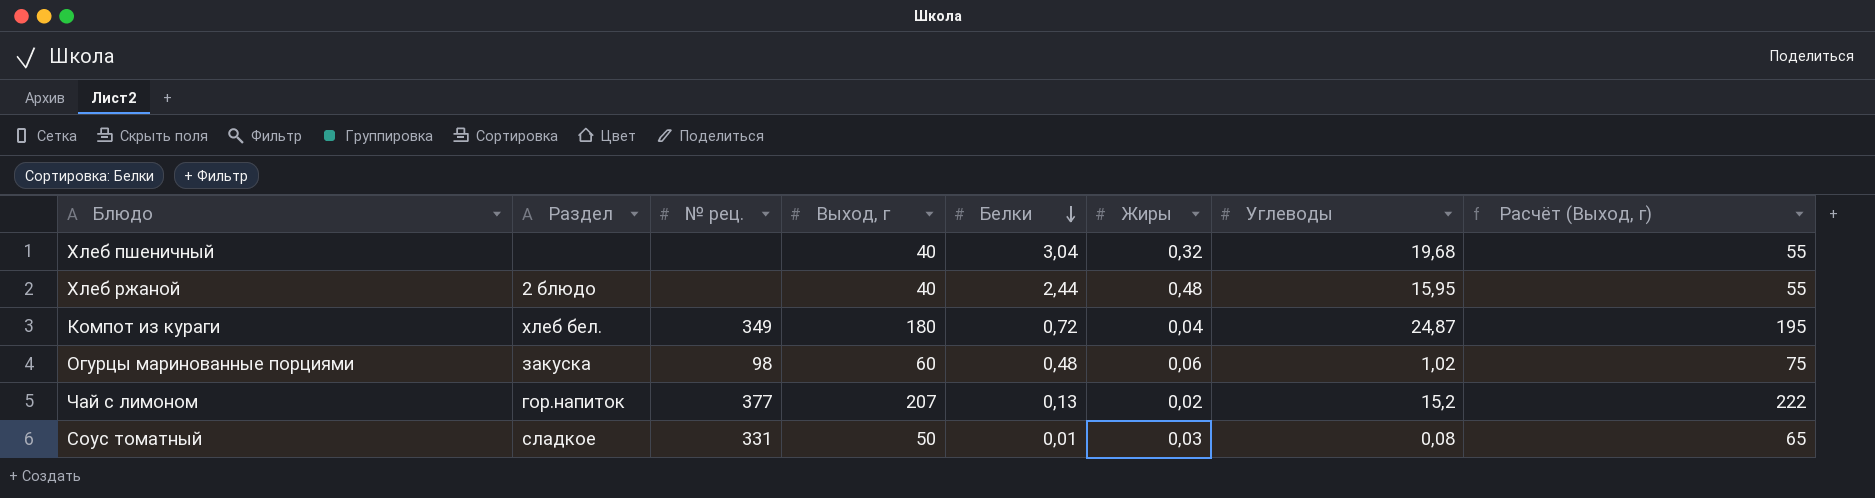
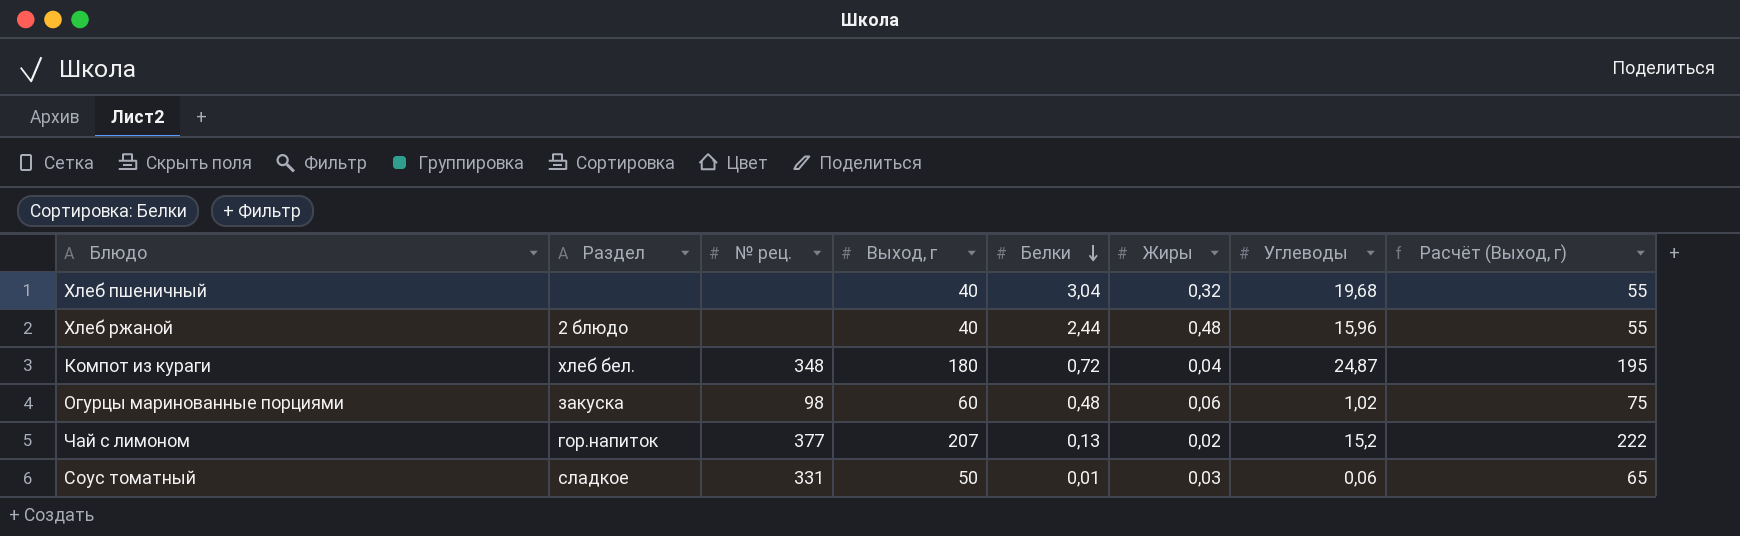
Хлеб ржаной | Углеводы: 15,95 -> 15,96
Компот из кураги | № рец.: 349 -> 348
Соус томатный | Углеводы: 0,08 -> 0,06

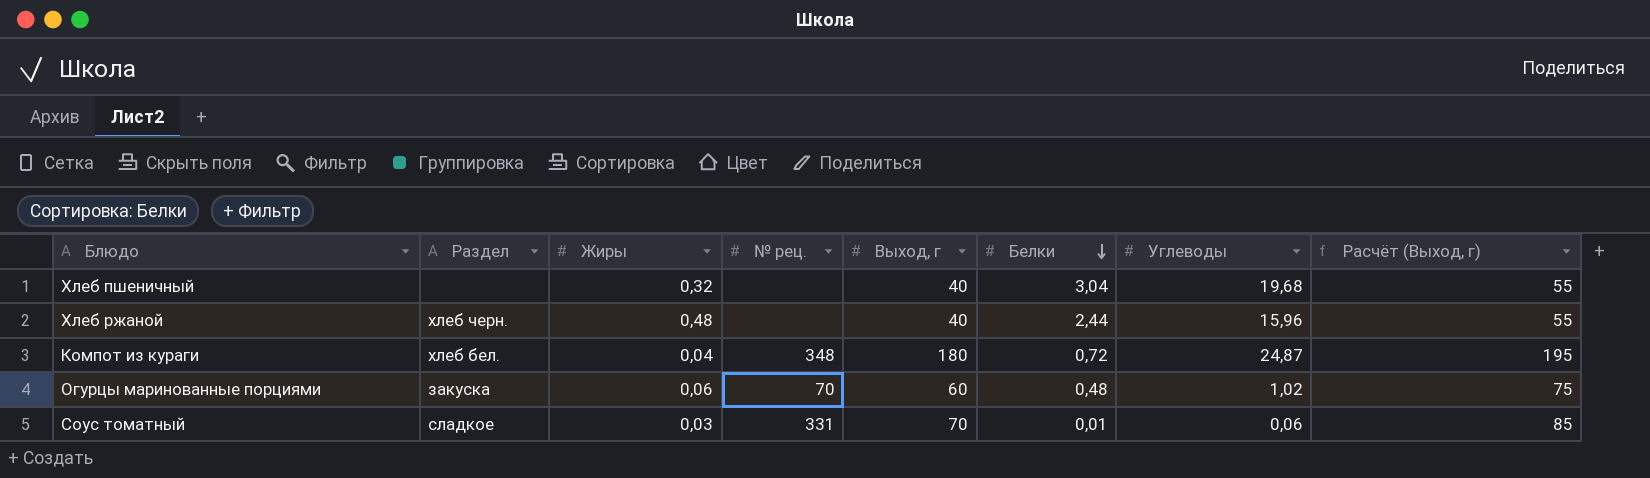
column Жиры | position: 6 -> 3
row Чай с лимоном: гор.напиток | 377 | 207 | 0,13 | 0,02 | 15,2 | 222 -> none
Хлеб ржаной | Раздел: 2 блюдо -> хлеб черн.
Огурцы маринованные порциями | № рец.: 98 -> 70
Соус томатный | Выход, г: 50 -> 70
Соус томатный | Расчёт (Выход, г): 65 -> 85

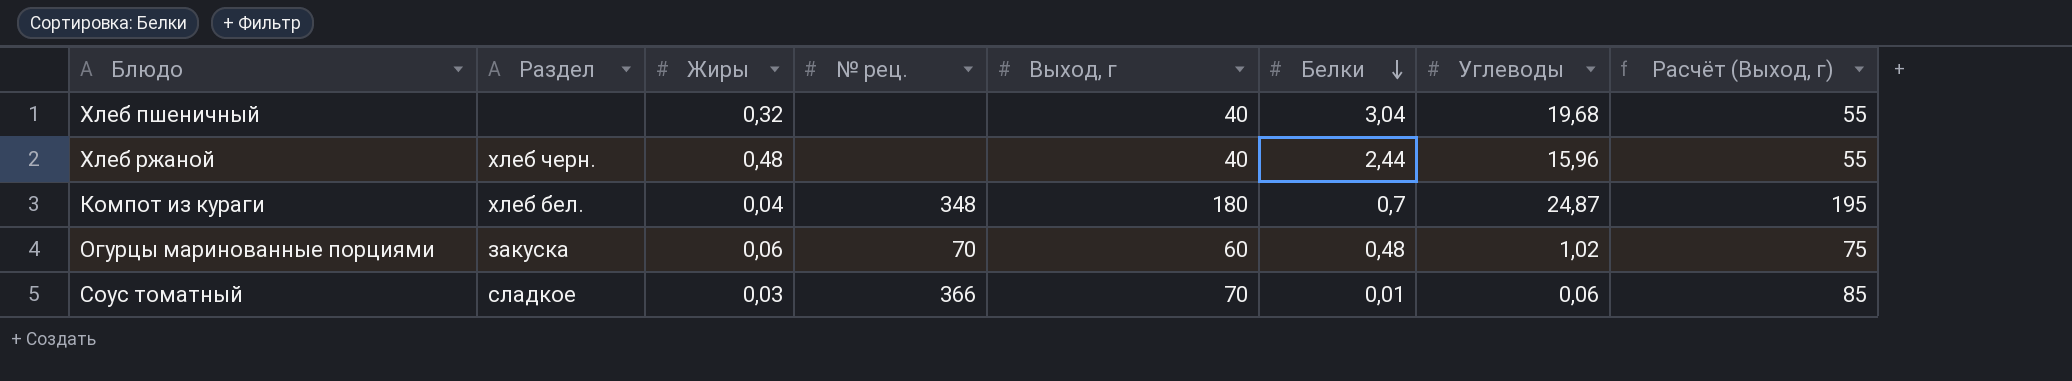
Компот из кураги | Белки: 0,72 -> 0,7
Соус томатный | № рец.: 331 -> 366

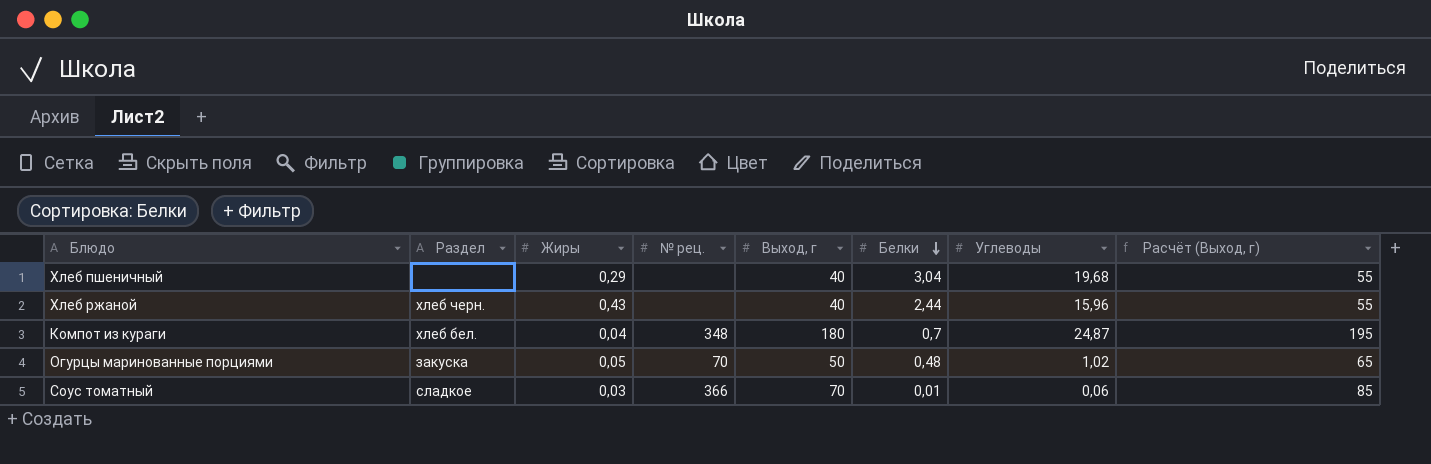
Хлеб пшеничный | Жиры: 0,32 -> 0,29
Хлеб ржаной | Жиры: 0,48 -> 0,43
Огурцы маринованные порциями | Жиры: 0,06 -> 0,05
Огурцы маринованные порциями | Выход, г: 60 -> 50
Огурцы маринованные порциями | Расчёт (Выход, г): 75 -> 65

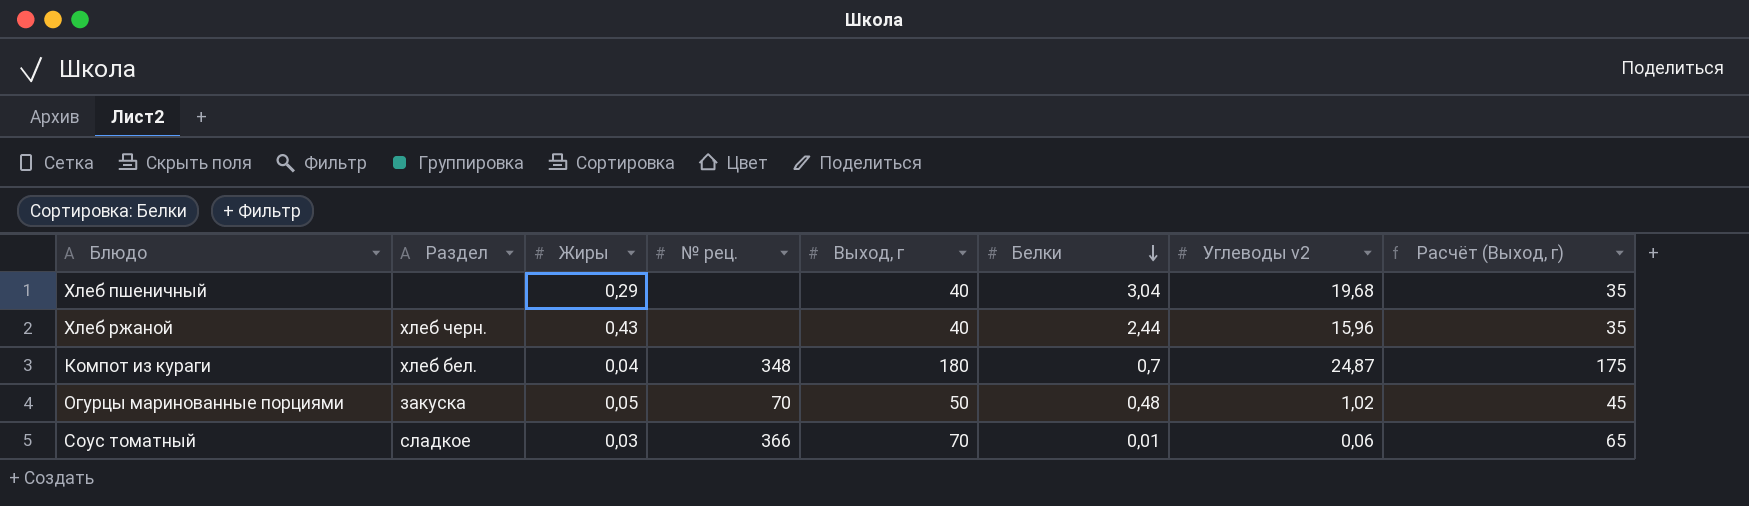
column name: Углеводы -> Углеводы v2
column Расчёт (Выход, г) | formula: [Выход, г] + 15 -> [Выход, г] - 5

